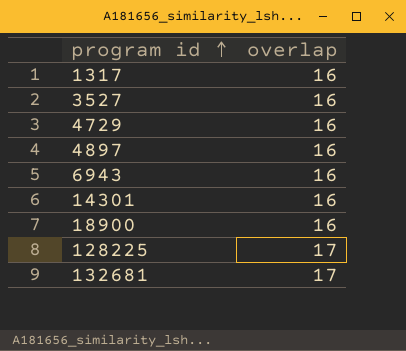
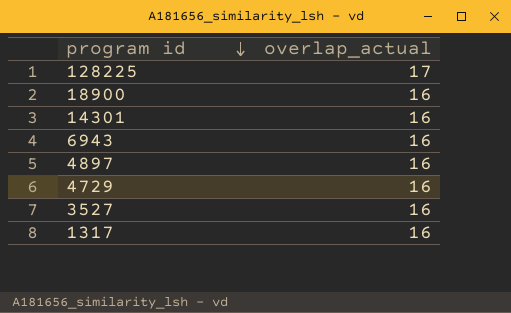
row order: program id ascending -> program id descending
column name: overlap -> overlap_actual
row 132681: 17 -> none

